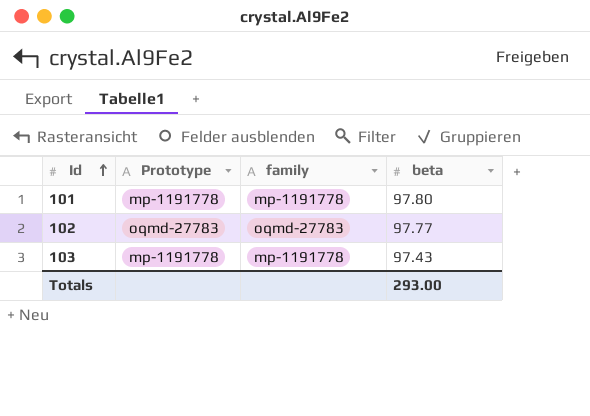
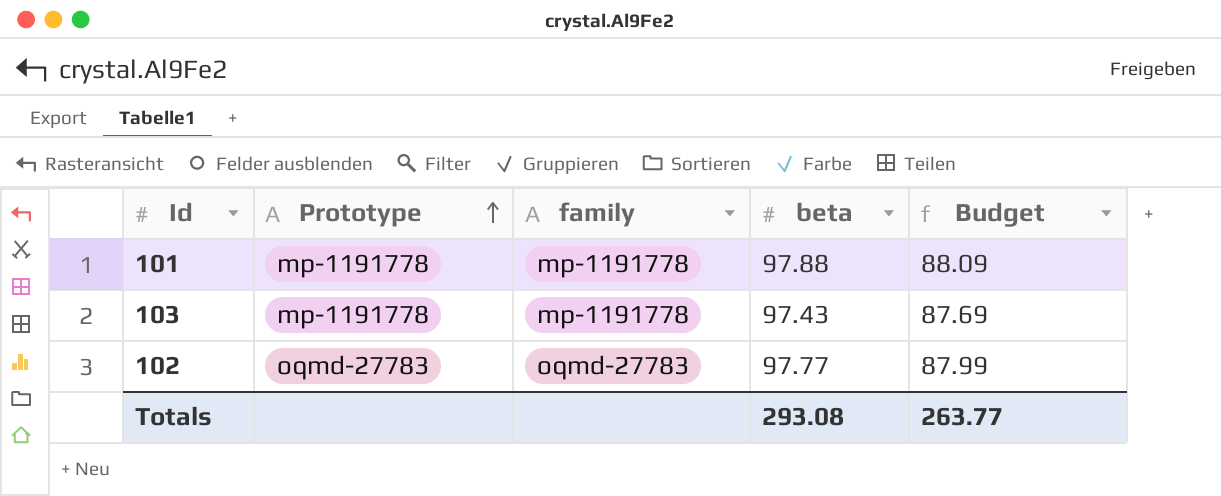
row order: Id ascending -> Prototype ascending
column Budget | formula: none -> [beta] * 0.9
101 | beta: 97.80 -> 97.88
Totals | beta: 293.00 -> 293.08

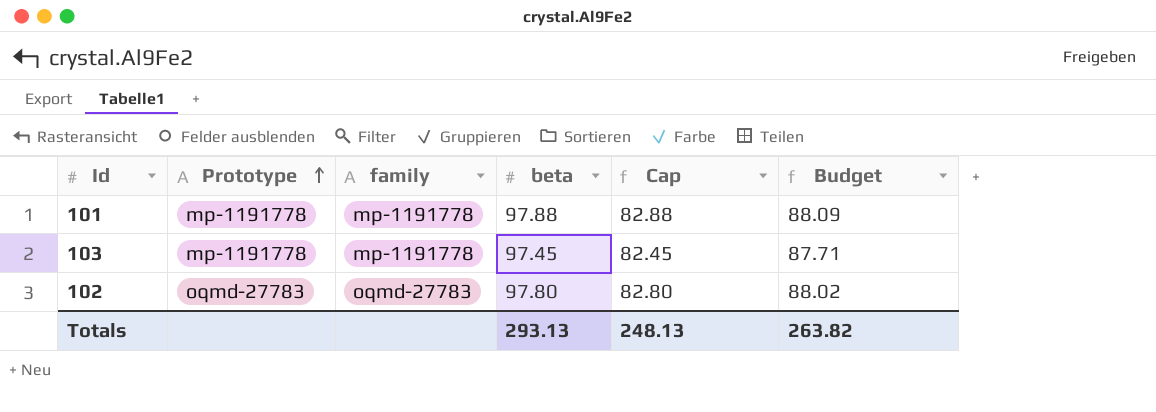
column Cap | formula: none -> [beta] - 15
103 | beta: 97.43 -> 97.45
103 | Budget: 87.69 -> 87.71
102 | beta: 97.77 -> 97.80
102 | Budget: 87.99 -> 88.02
Totals | beta: 293.08 -> 293.13
Totals | Budget: 263.77 -> 263.82

